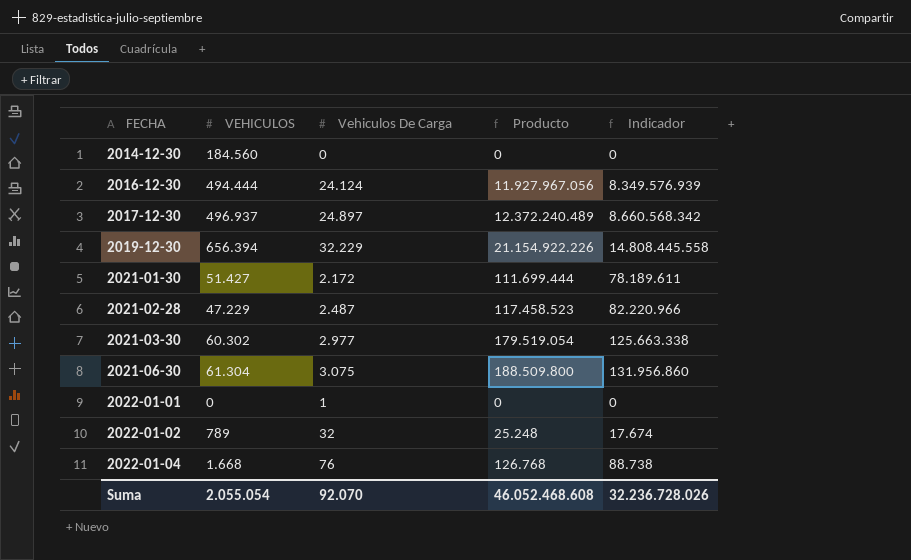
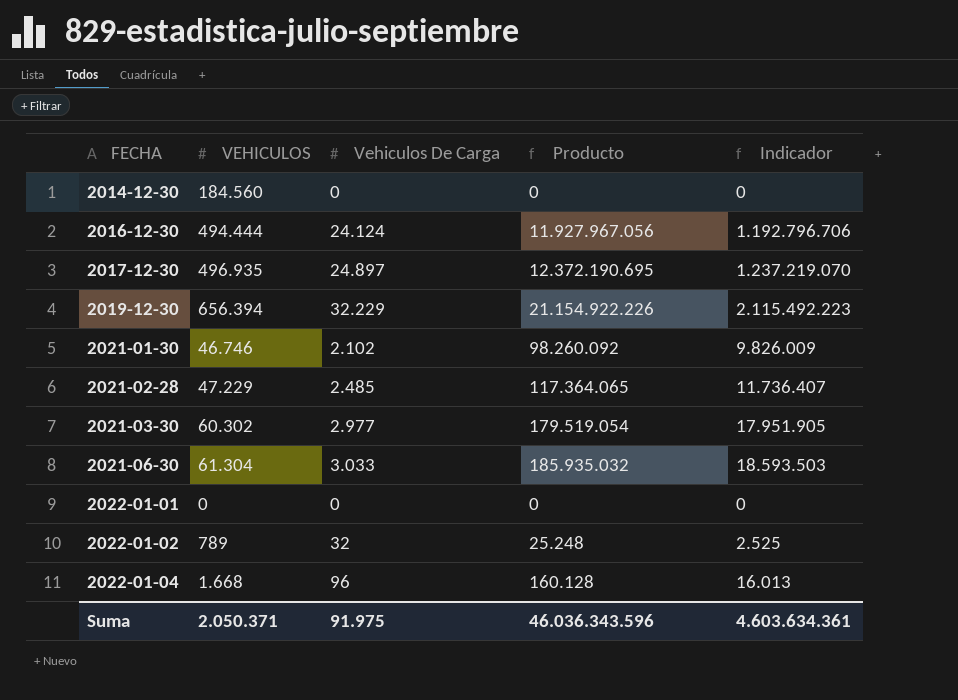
column Indicador | formula: [Producto] * 0,7 -> [Producto] * 0,1
2017-12-30 | VEHICULOS: 496.937 -> 496.935
2017-12-30 | Producto: 12.372.240.489 -> 12.372.190.695
2021-01-30 | VEHICULOS: 51.427 -> 46.746
2021-01-30 | Vehiculos De Carga: 2.172 -> 2.102
2021-01-30 | Producto: 111.699.444 -> 98.260.092
2021-02-28 | Vehiculos De Carga: 2.487 -> 2.485
2021-02-28 | Producto: 117.458.523 -> 117.364.065
2021-06-30 | Vehiculos De Carga: 3.075 -> 3.033
2021-06-30 | Producto: 188.509.800 -> 185.935.032
2022-01-01 | Vehiculos De Carga: 1 -> 0
2022-01-04 | Vehiculos De Carga: 76 -> 96
2022-01-04 | Producto: 126.768 -> 160.128
Suma | VEHICULOS: 2.055.054 -> 2.050.371
Suma | Vehiculos De Carga: 92.070 -> 91.975
Suma | Producto: 46.052.468.608 -> 46.036.343.596
Suma | Indicador: 32.236.728.026 -> 4.603.634.361

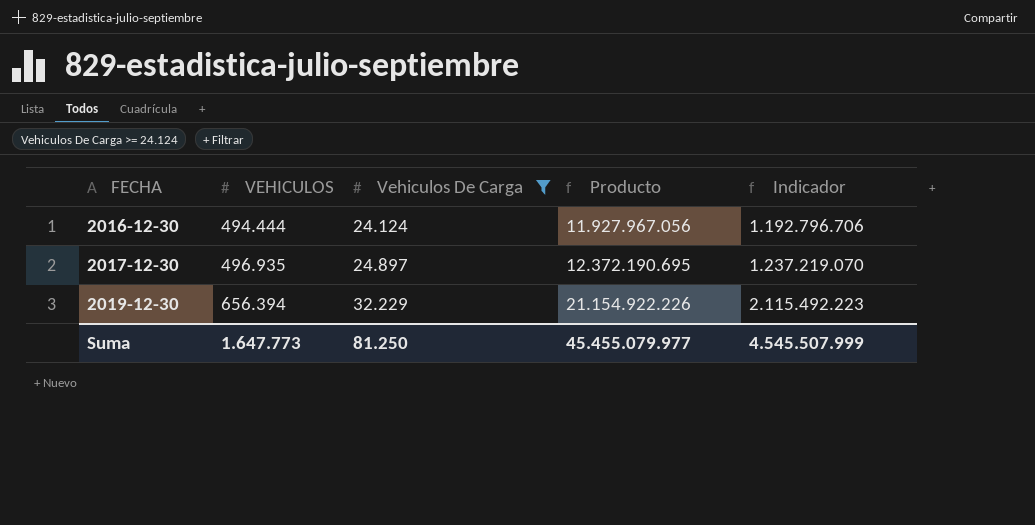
filter: none -> Vehiculos De Carga >= 24.124
Suma | VEHICULOS: 2.050.371 -> 1.647.773
Suma | Vehiculos De Carga: 91.975 -> 81.250
Suma | Producto: 46.036.343.596 -> 45.455.079.977
Suma | Indicador: 4.603.634.361 -> 4.545.507.999

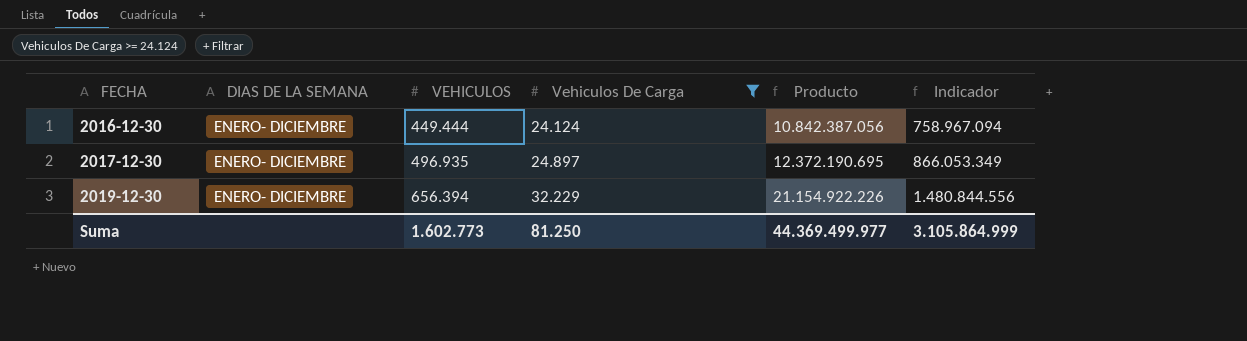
column DIAS DE LA SEMANA | position: none -> 2
column Indicador | formula: [Producto] * 0,1 -> [Producto] * 0,07
2016-12-30 | VEHICULOS: 494.444 -> 449.444
2016-12-30 | Producto: 11.927.967.056 -> 10.842.387.056
Suma | VEHICULOS: 1.647.773 -> 1.602.773
Suma | Producto: 45.455.079.977 -> 44.369.499.977
Suma | Indicador: 4.545.507.999 -> 3.105.864.999

